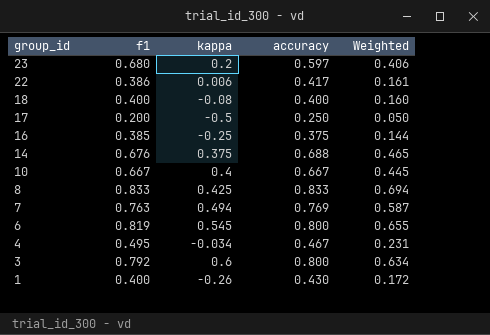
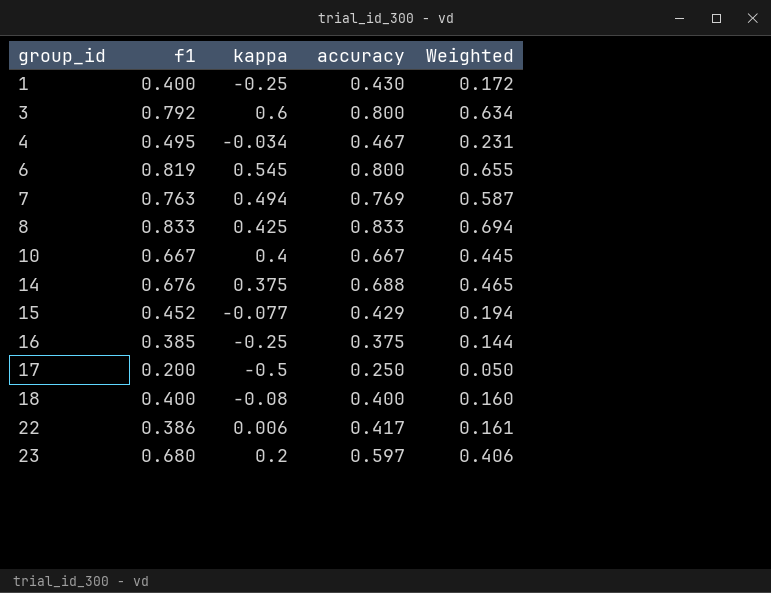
row order: group_id descending -> group_id ascending
1 | kappa: -0.26 -> -0.25
row 15: none -> 0.452 | -0.077 | 0.429 | 0.194

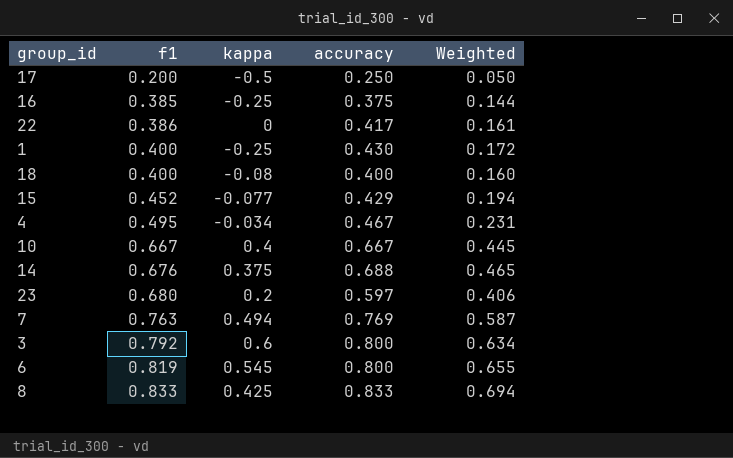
row order: group_id ascending -> f1 ascending
22 | kappa: 0.006 -> 0

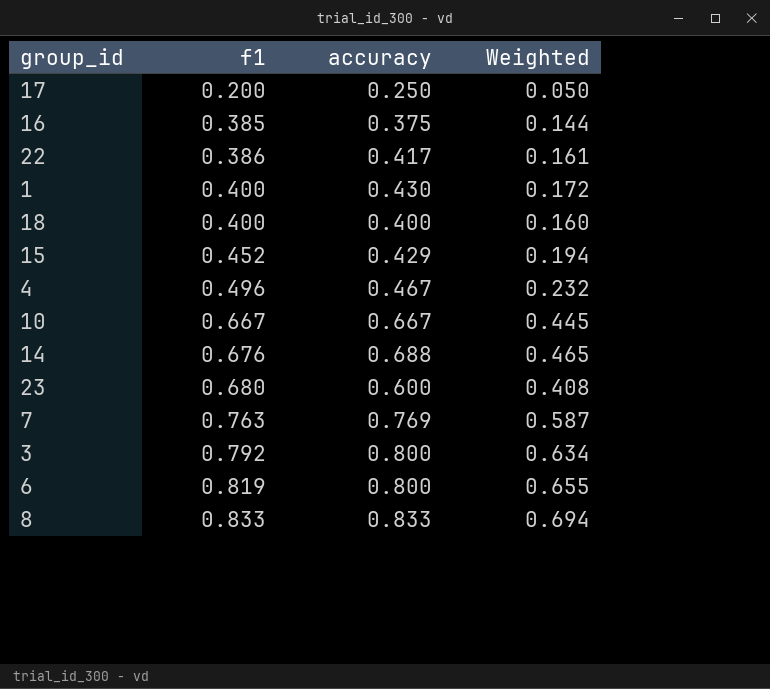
column kappa | position: 3 -> none
4 | f1: 0.495 -> 0.496
4 | Weighted: 0.231 -> 0.232
23 | accuracy: 0.597 -> 0.600
23 | Weighted: 0.406 -> 0.408

